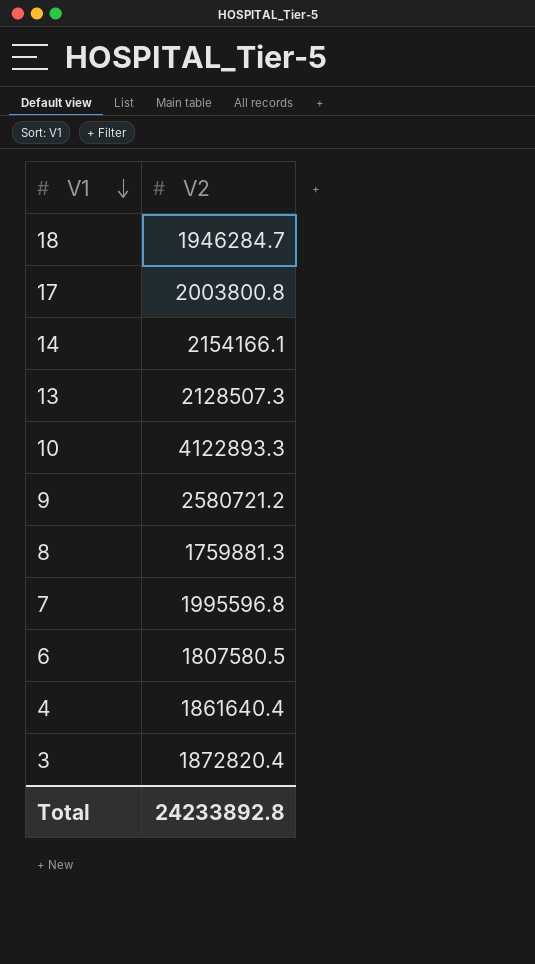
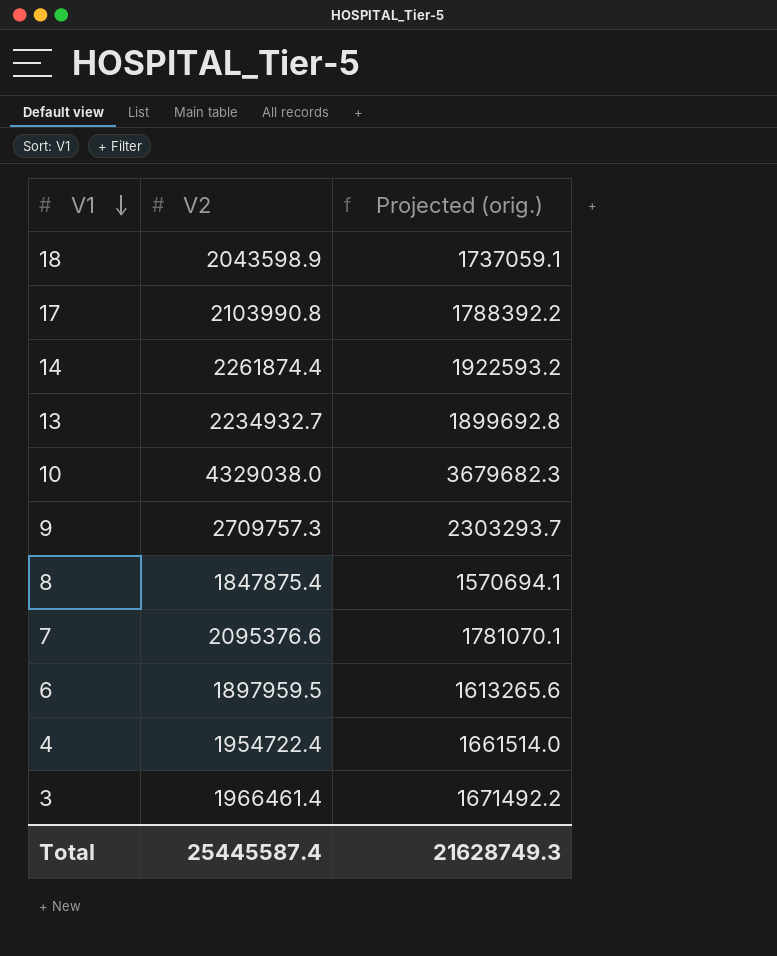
column Projected (orig.) | formula: none -> [V2] * 0.85
18 | V2: 1946284.7 -> 2043598.9
17 | V2: 2003800.8 -> 2103990.8
14 | V2: 2154166.1 -> 2261874.4
13 | V2: 2128507.3 -> 2234932.7
10 | V2: 4122893.3 -> 4329038.0
9 | V2: 2580721.2 -> 2709757.3
8 | V2: 1759881.3 -> 1847875.4
7 | V2: 1995596.8 -> 2095376.6
6 | V2: 1807580.5 -> 1897959.5
4 | V2: 1861640.4 -> 1954722.4
3 | V2: 1872820.4 -> 1966461.4
Total | V2: 24233892.8 -> 25445587.4

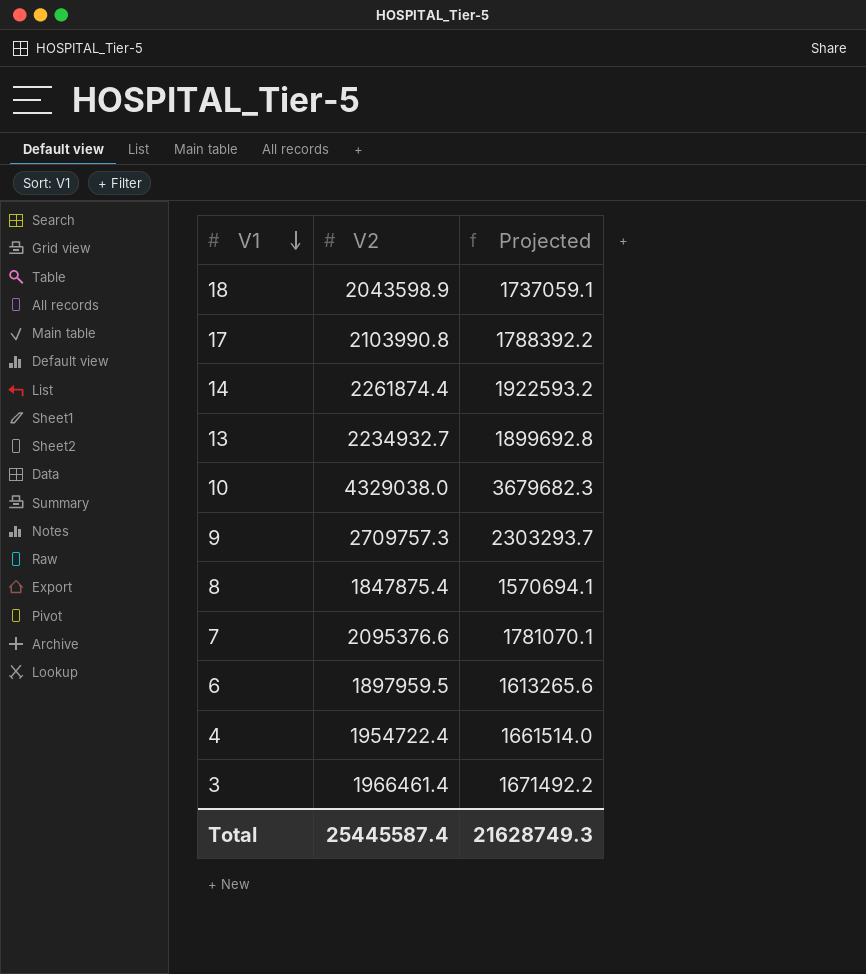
column name: Projected (orig.) -> Projected

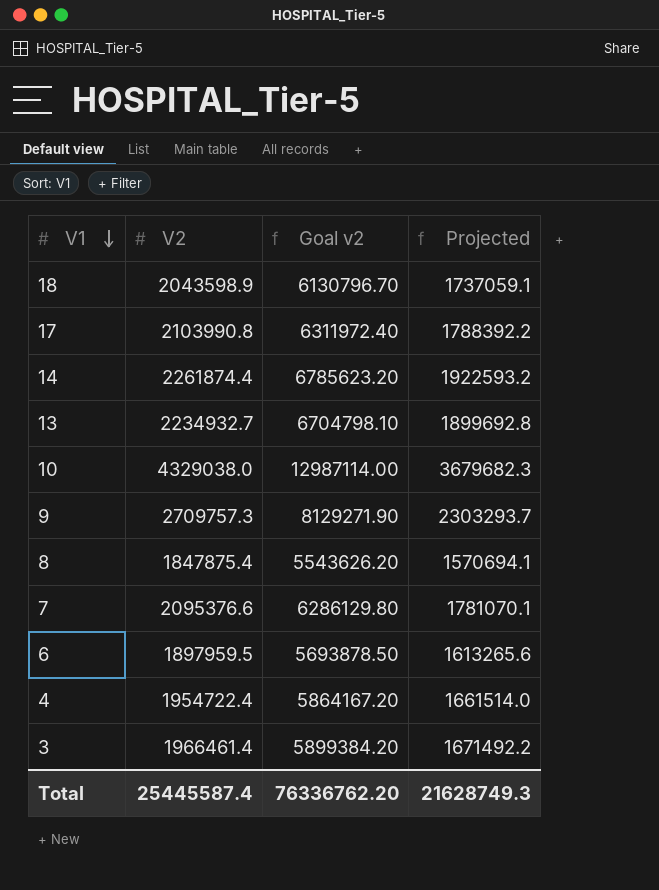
column Goal v2 | formula: none -> [V2] * 3

